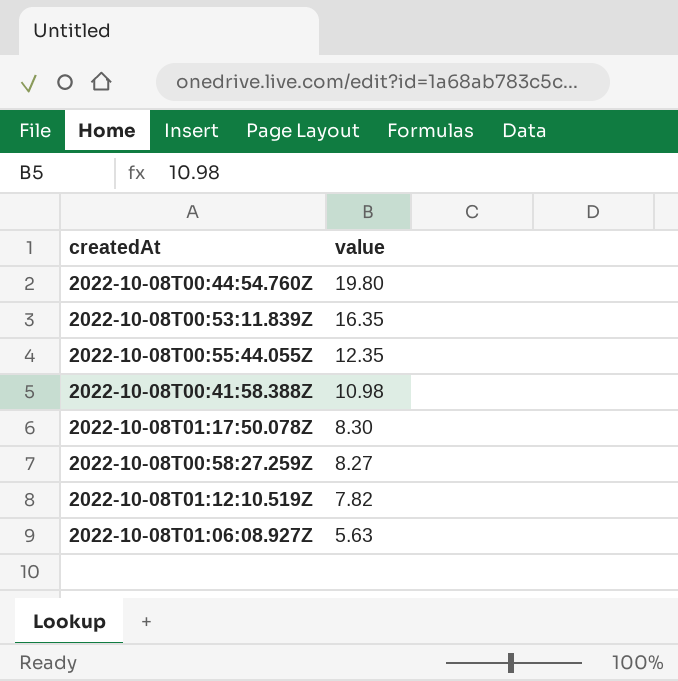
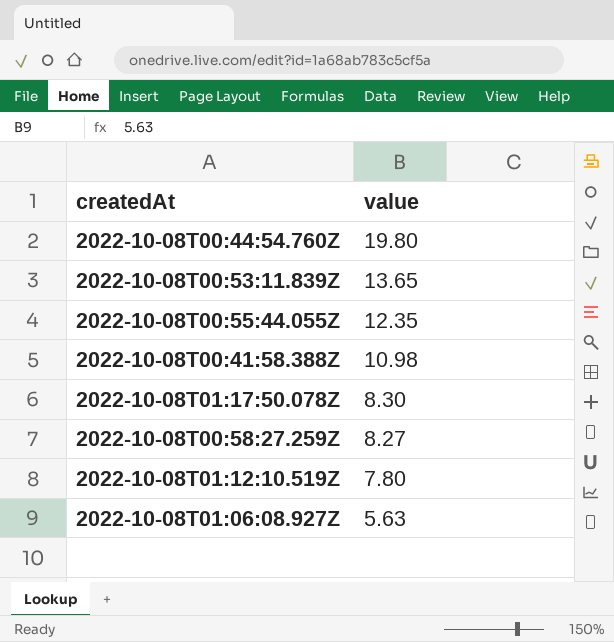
2022-10-08T00:53:11.839Z | value: 16.35 -> 13.65
2022-10-08T01:12:10.519Z | value: 7.82 -> 7.80

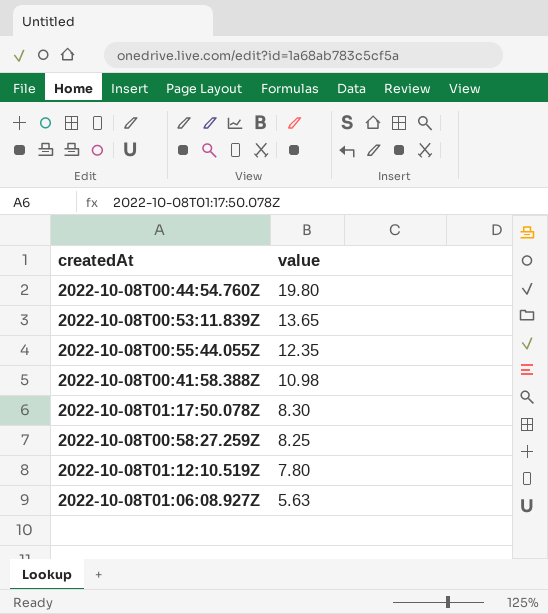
2022-10-08T00:58:27.259Z | value: 8.27 -> 8.25

